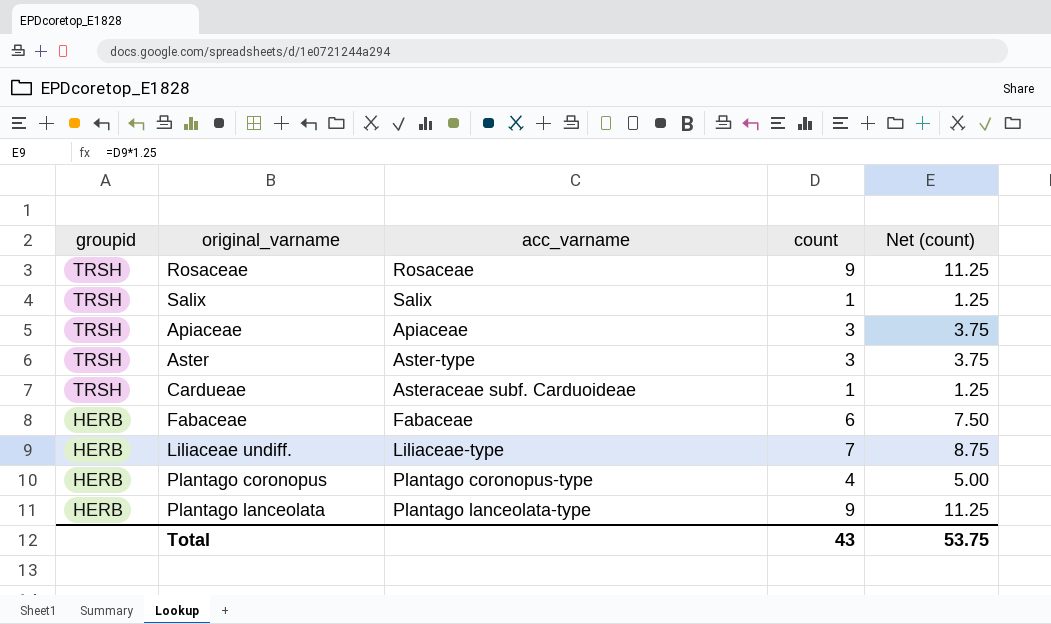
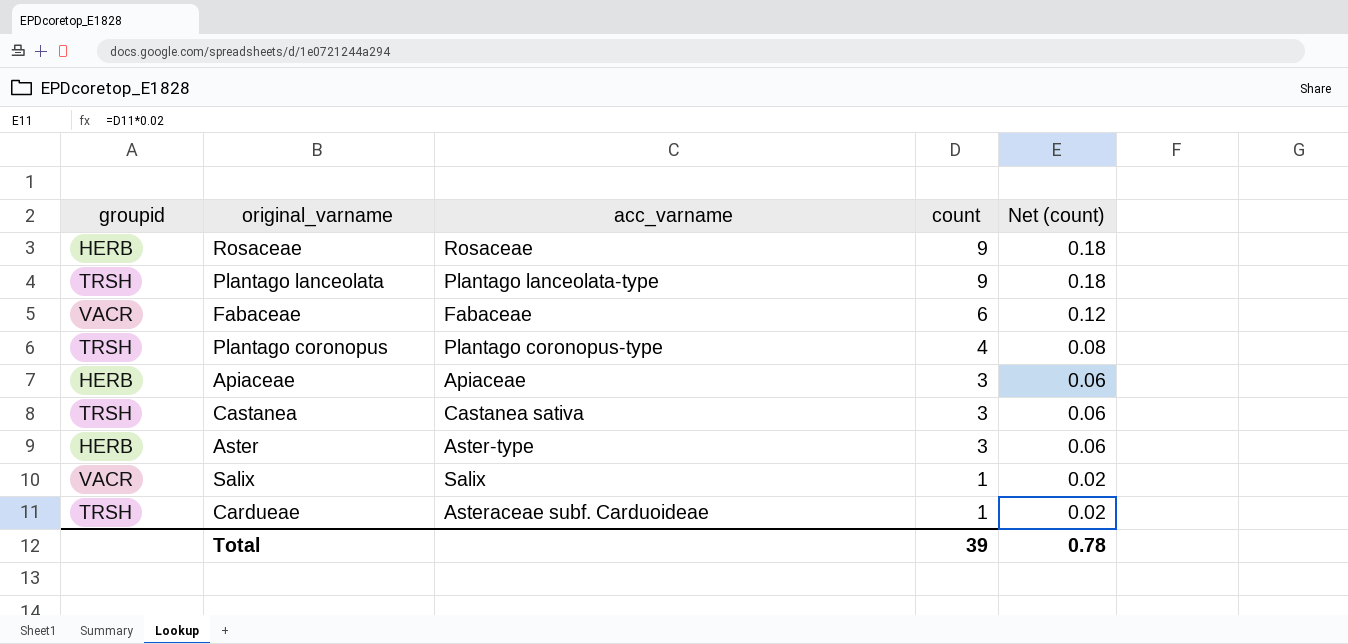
row order: groupid descending -> count descending
column Net (count) | formula: [count] * 1.25 -> [count] * 0.02
row Liliaceae undiff.: HERB | Liliaceae-type | 7 | 8.75 -> none
Rosaceae | groupid: TRSH -> HERB
Plantago lanceolata | groupid: HERB -> TRSH
Fabaceae | groupid: HERB -> VACR
Plantago coronopus | groupid: HERB -> TRSH
Apiaceae | groupid: TRSH -> HERB
row Castanea: none -> TRSH | Castanea sativa | 3 | 0.06
Aster | groupid: TRSH -> HERB
Salix | groupid: TRSH -> VACR
Total | count: 43 -> 39
Total | Net (count): 53.75 -> 0.78

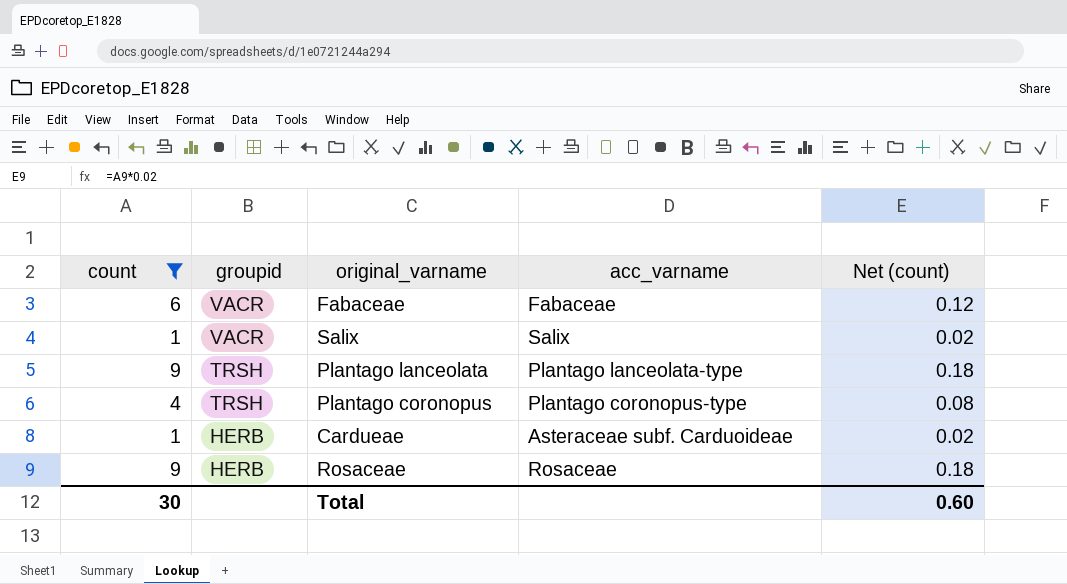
filter: none -> count != 3
row order: count descending -> groupid descending
column count | position: 4 -> 1
Cardueae | groupid: TRSH -> HERB
Total | count: 39 -> 30
Total | Net (count): 0.78 -> 0.60

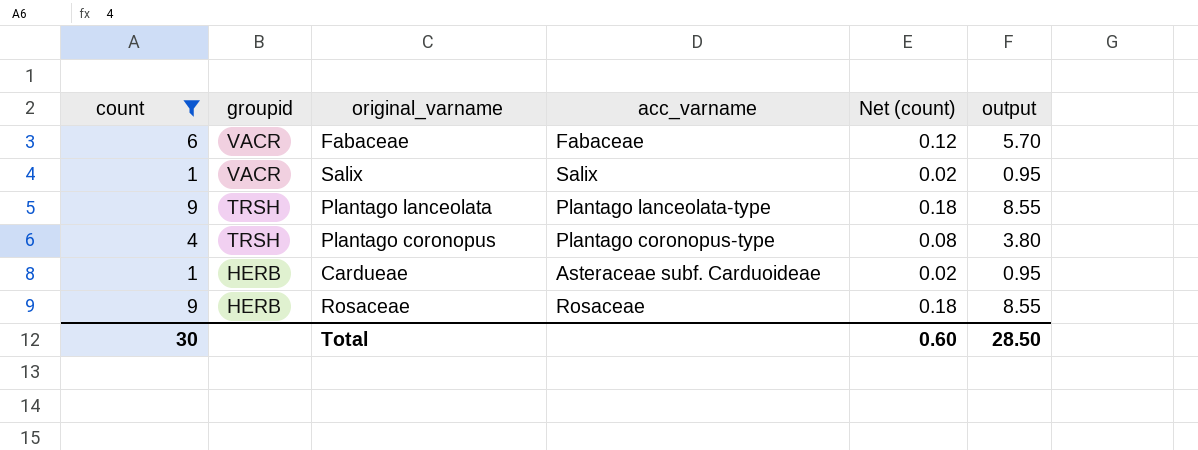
column output | formula: none -> [count] * 0.95

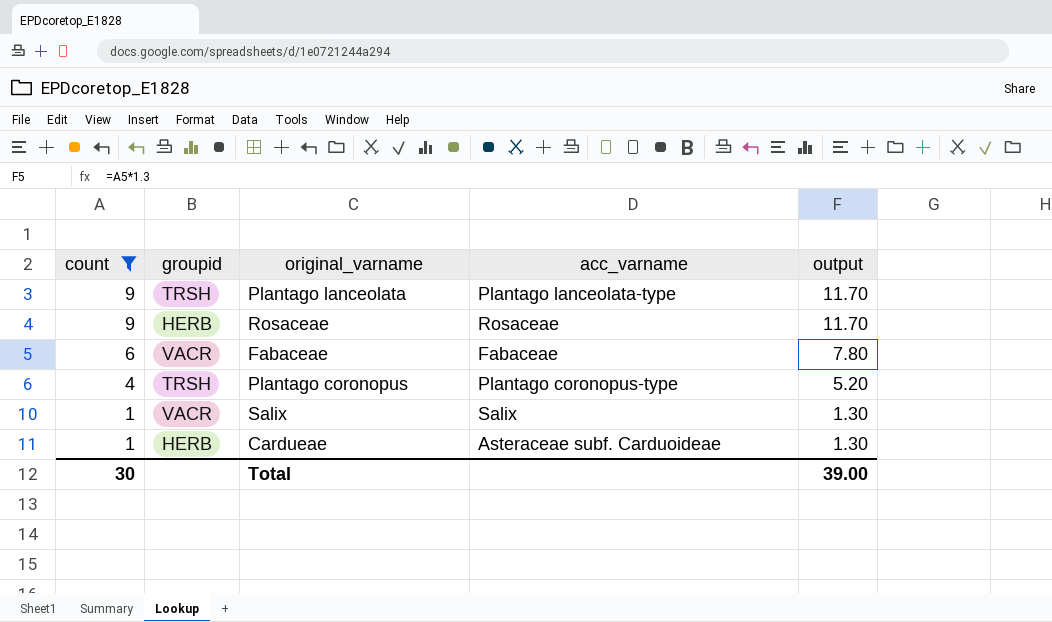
row order: groupid descending -> count descending
column Net (count) | formula: [count] * 0.02 -> none
column output | formula: [count] * 0.95 -> [count] * 1.3
Total | output: 28.50 -> 39.00

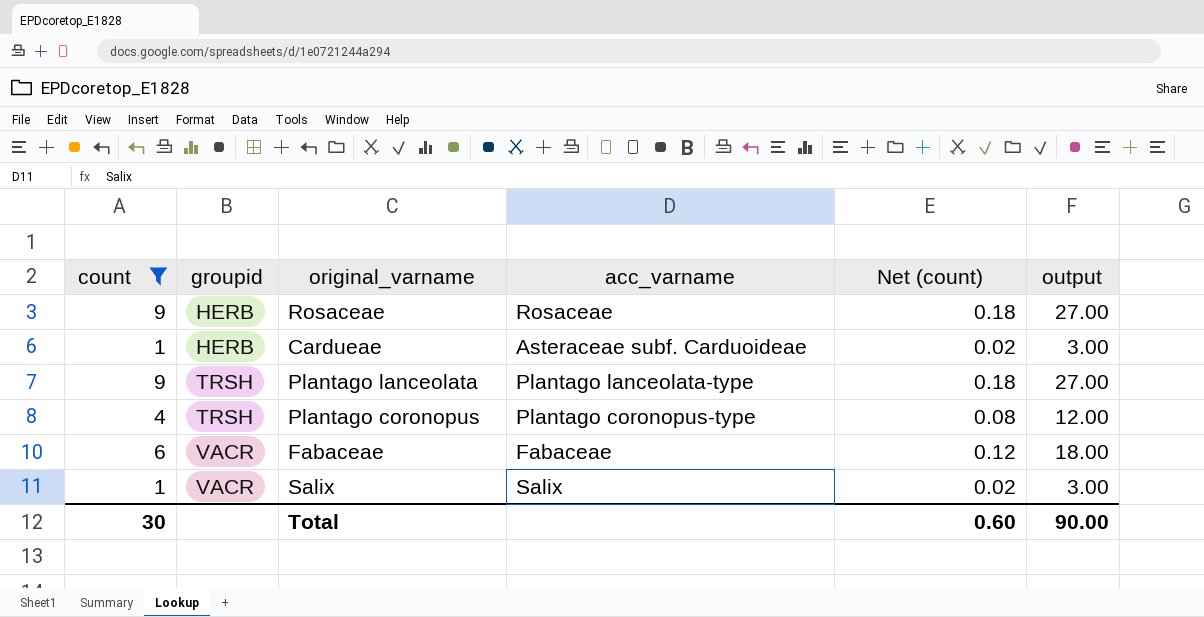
row order: count descending -> groupid ascending
column Net (count) | formula: none -> [count] * 0.02
column output | formula: [count] * 1.3 -> [count] * 3
Total | output: 39.00 -> 90.00

